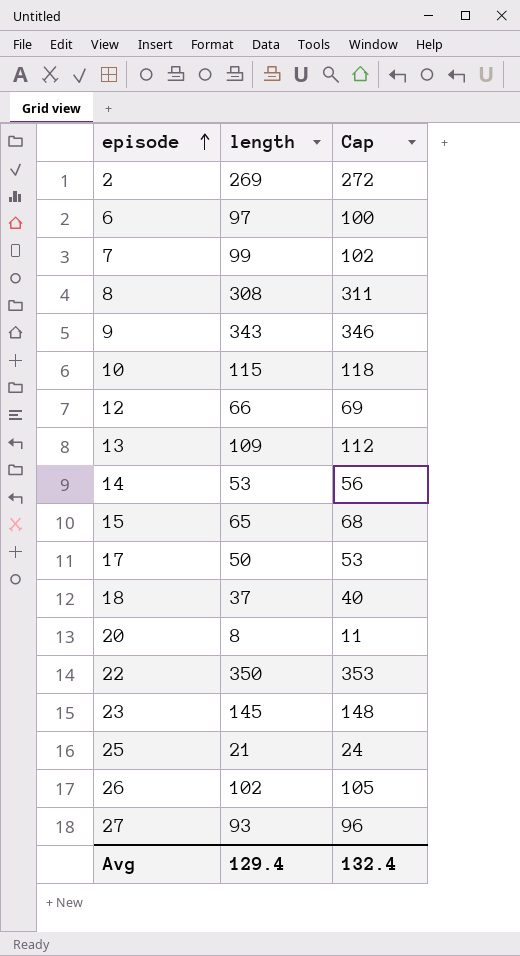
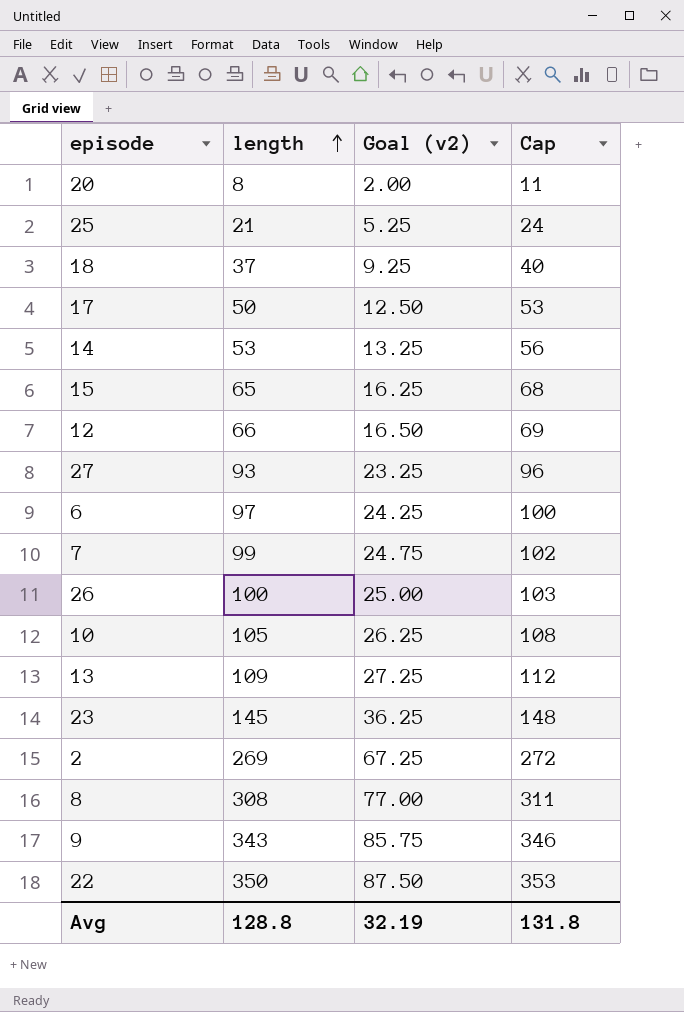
row order: episode ascending -> length ascending
column Goal (v2) | formula: none -> [length] * 0.25
26 | length: 102 -> 100
26 | Cap: 105 -> 103
10 | length: 115 -> 105
10 | Cap: 118 -> 108
Avg | length: 129.4 -> 128.8
Avg | Cap: 132.4 -> 131.8

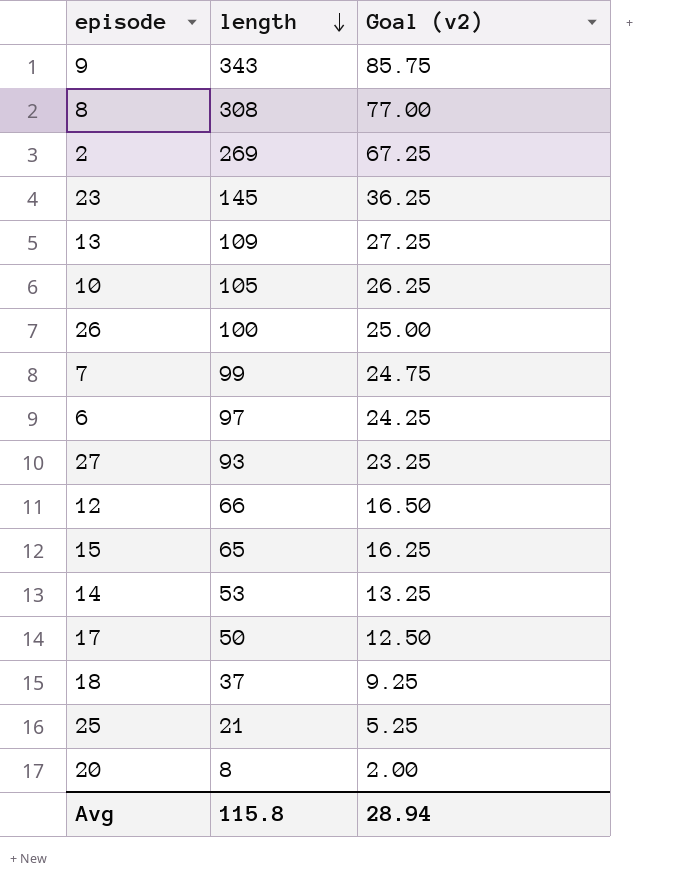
row order: length ascending -> length descending
column Cap | formula: [length] + 3 -> none
row 22: 350 | 87.50 | 353 -> none
Avg | length: 128.8 -> 115.8
Avg | Goal (v2): 32.19 -> 28.94

